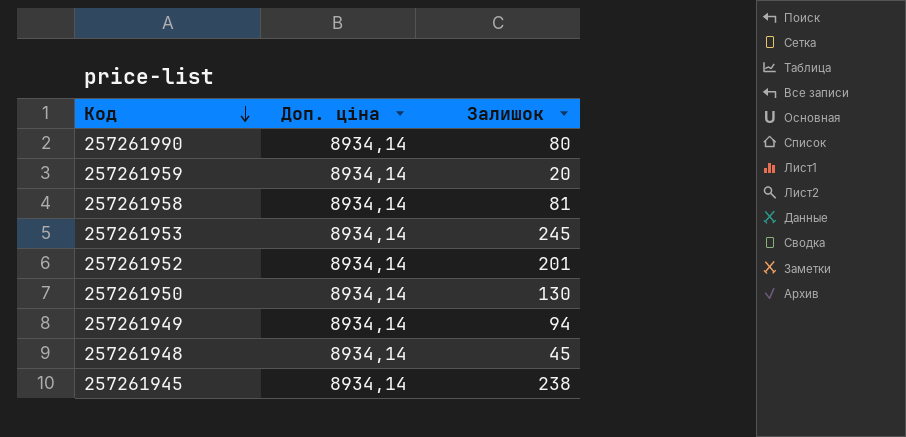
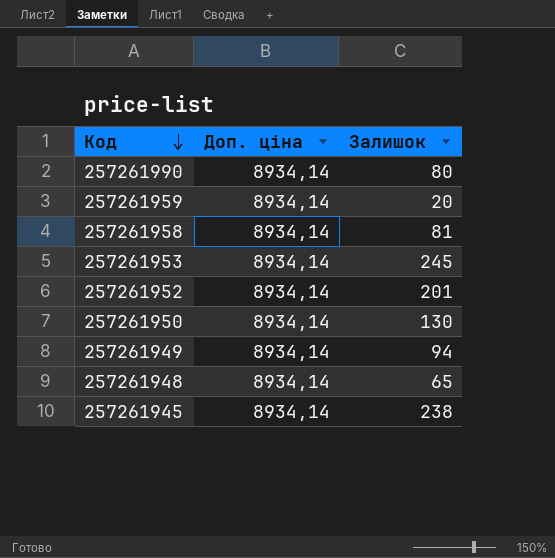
257261948 | Залишок: 45 -> 65

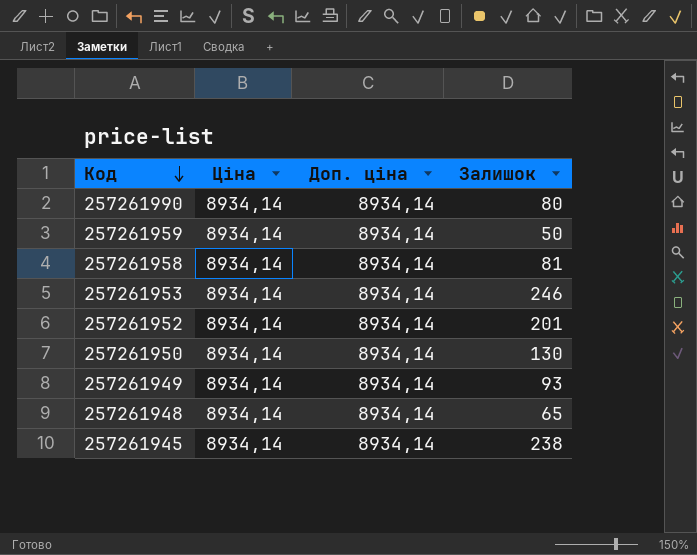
column Ціна | position: none -> 2
257261959 | Залишок: 20 -> 50
257261953 | Залишок: 245 -> 246
257261949 | Залишок: 94 -> 93

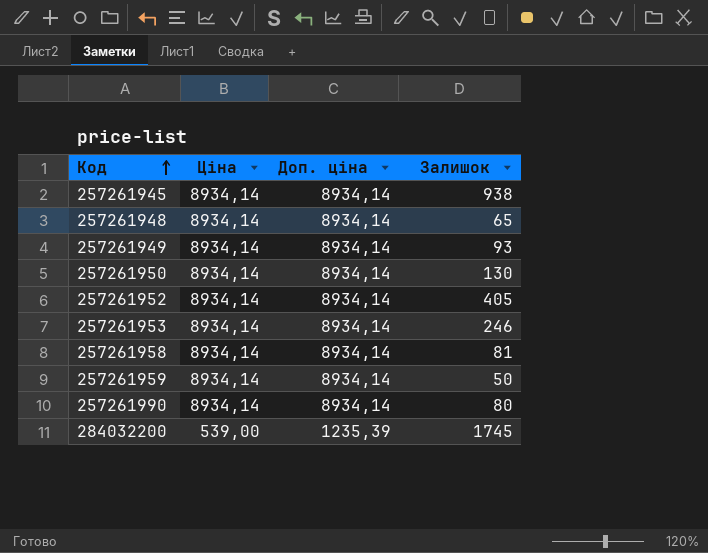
row order: Код descending -> Код ascending
257261945 | Залишок: 238 -> 938
257261952 | Залишок: 201 -> 405
row 284032200: none -> 539,00 | 1235,39 | 1745

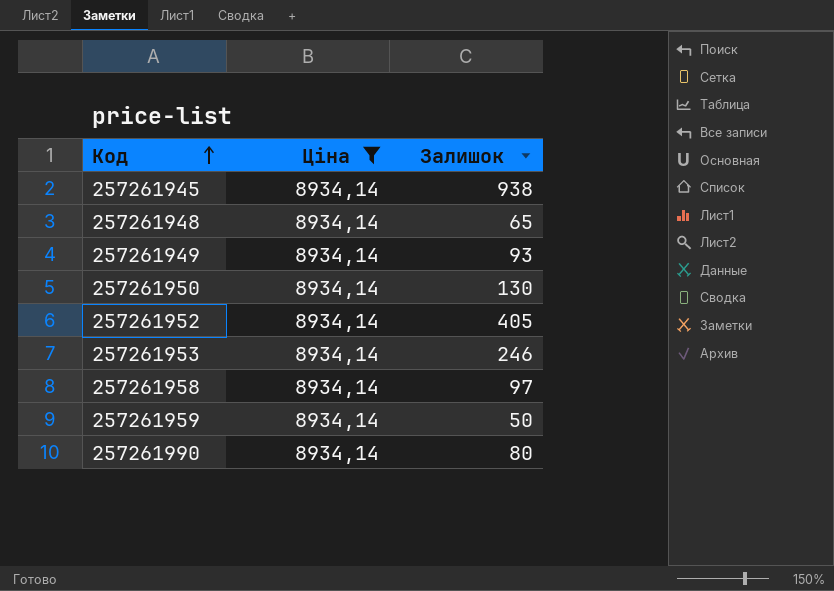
filter: none -> Ціна = 8934,14
column Доп. ціна | position: 3 -> none
257261958 | Залишок: 81 -> 97

